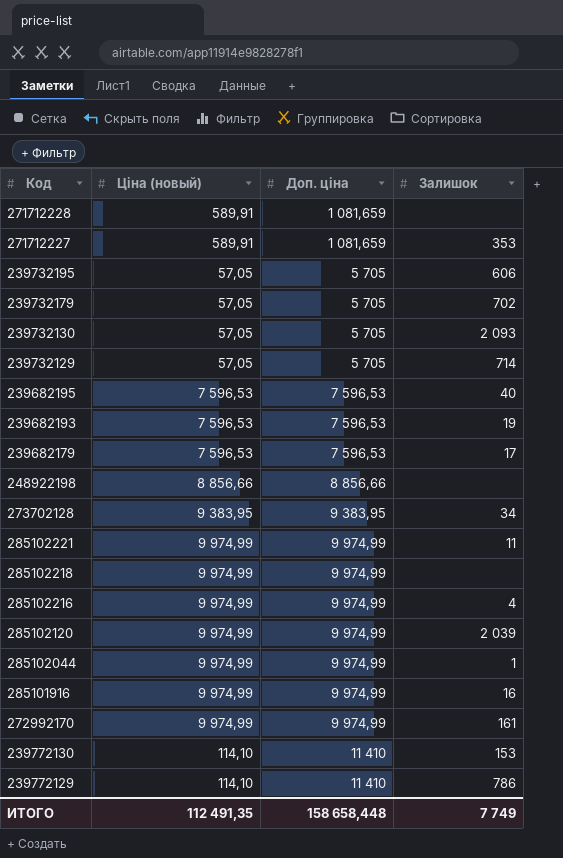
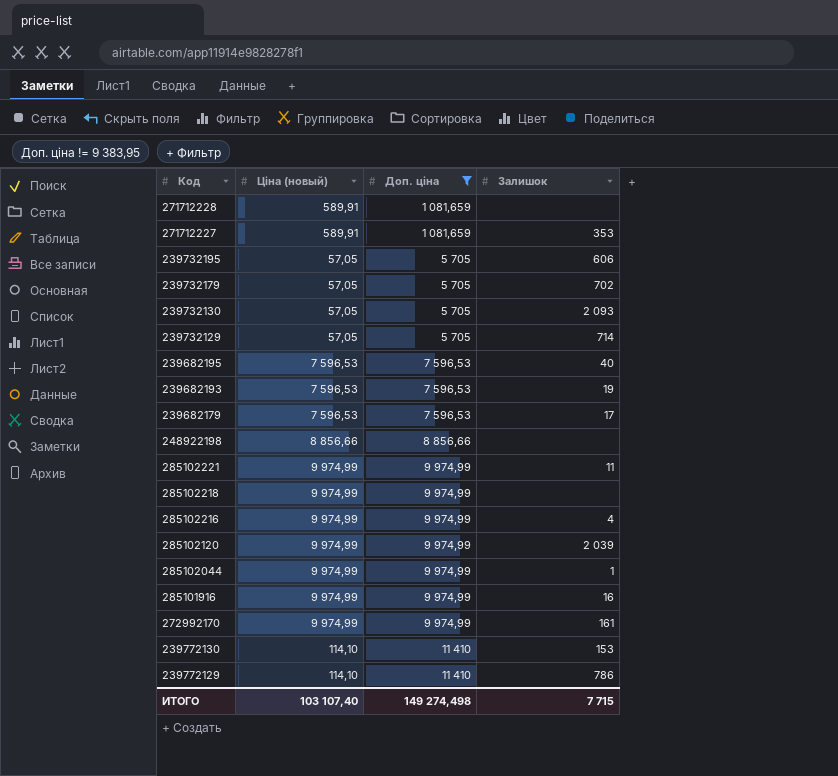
filter: none -> Доп. ціна != 9 383,95
ИТОГО | Ціна (новый): 112 491,35 -> 103 107,40
ИТОГО | Доп. ціна: 158 658,448 -> 149 274,498
ИТОГО | Залишок: 7 749 -> 7 715

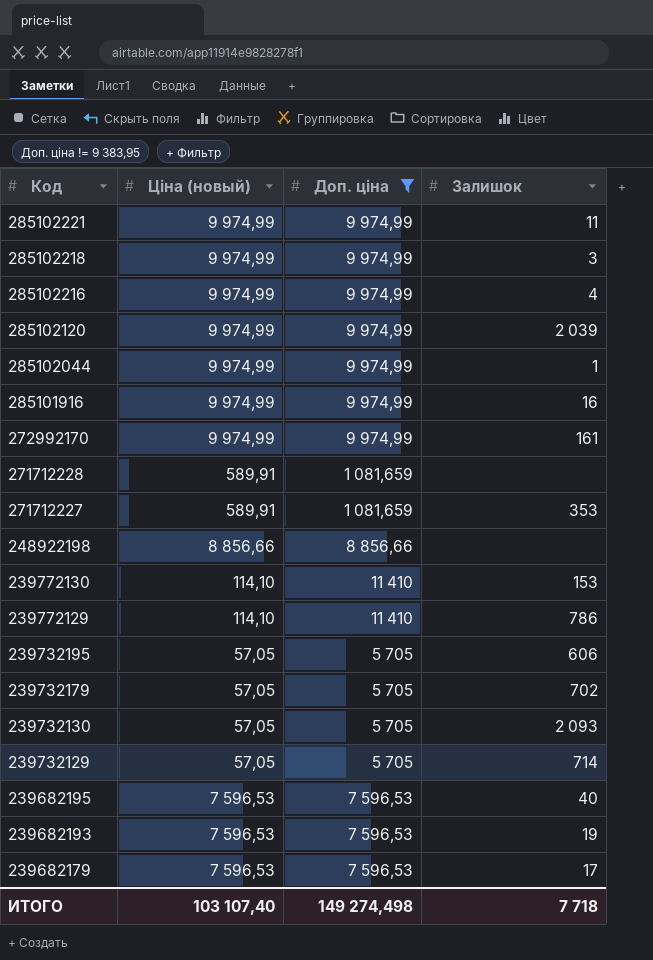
row order: Доп. ціна ascending -> Код descending
285102218 | Залишок: none -> 3
ИТОГО | Залишок: 7 715 -> 7 718

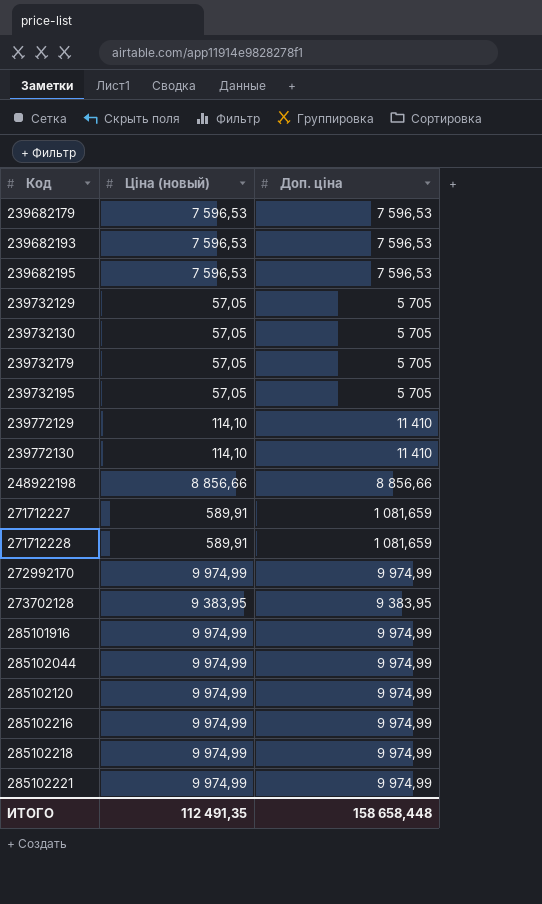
filter: Доп. ціна != 9 383,95 -> none
row order: Код descending -> Код ascending
column Залишок | position: 4 -> none
ИТОГО | Ціна (новый): 103 107,40 -> 112 491,35
ИТОГО | Доп. ціна: 149 274,498 -> 158 658,448

